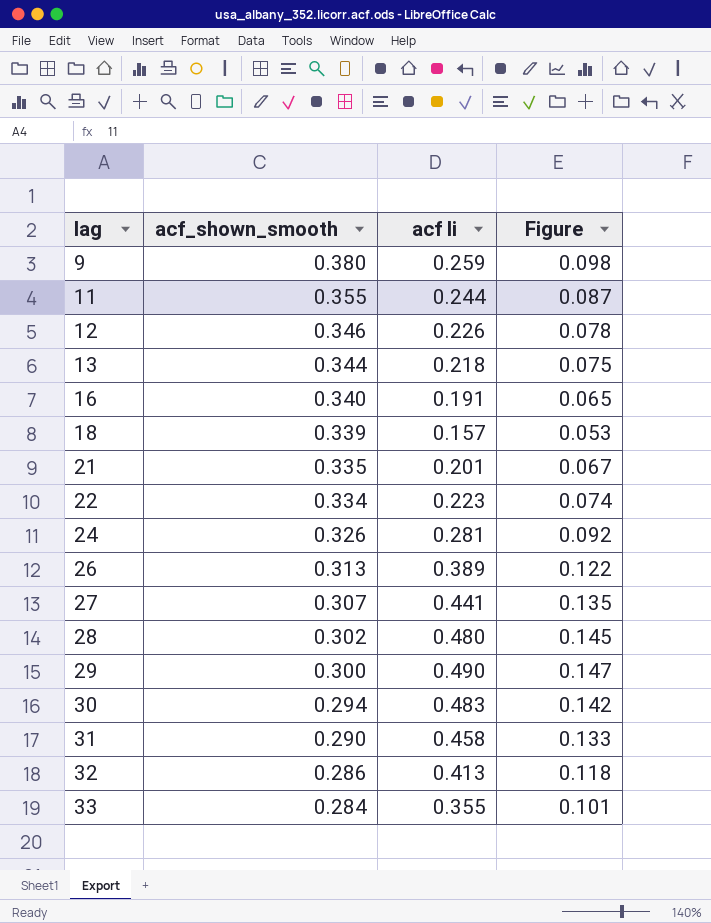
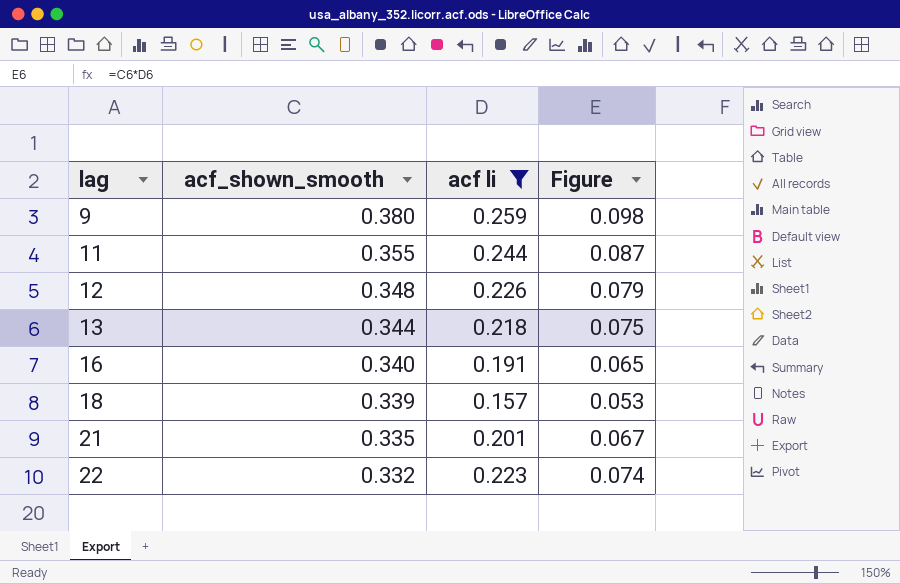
filter: none -> acf li <= 0.259
12 | acf_shown_smooth: 0.346 -> 0.348
12 | Figure: 0.078 -> 0.079
22 | acf_shown_smooth: 0.334 -> 0.332

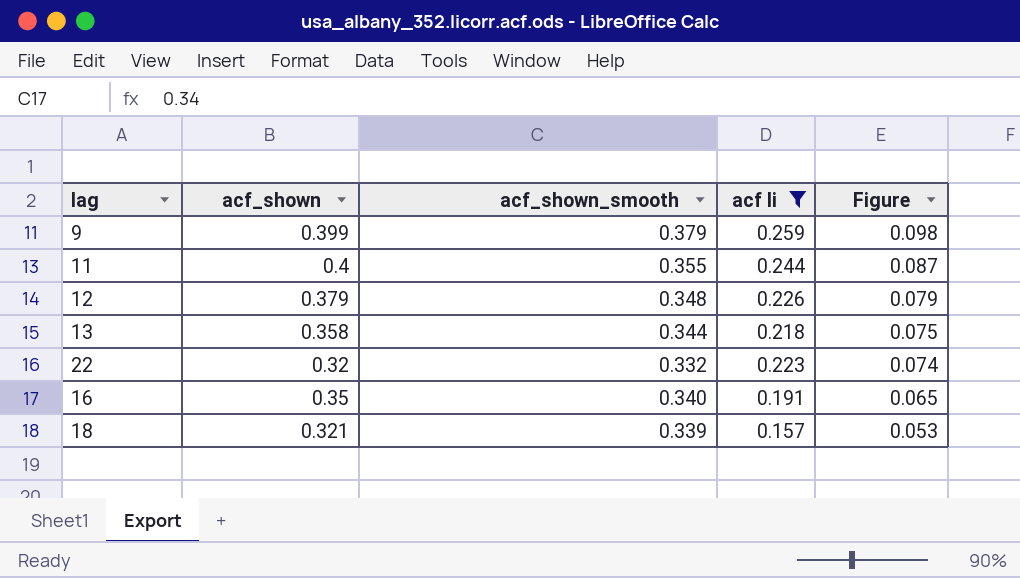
row order: lag ascending -> Figure descending
column acf_shown | position: none -> 2
row 21: 0.335 | 0.201 | 0.067 -> none
9 | acf_shown_smooth: 0.380 -> 0.379

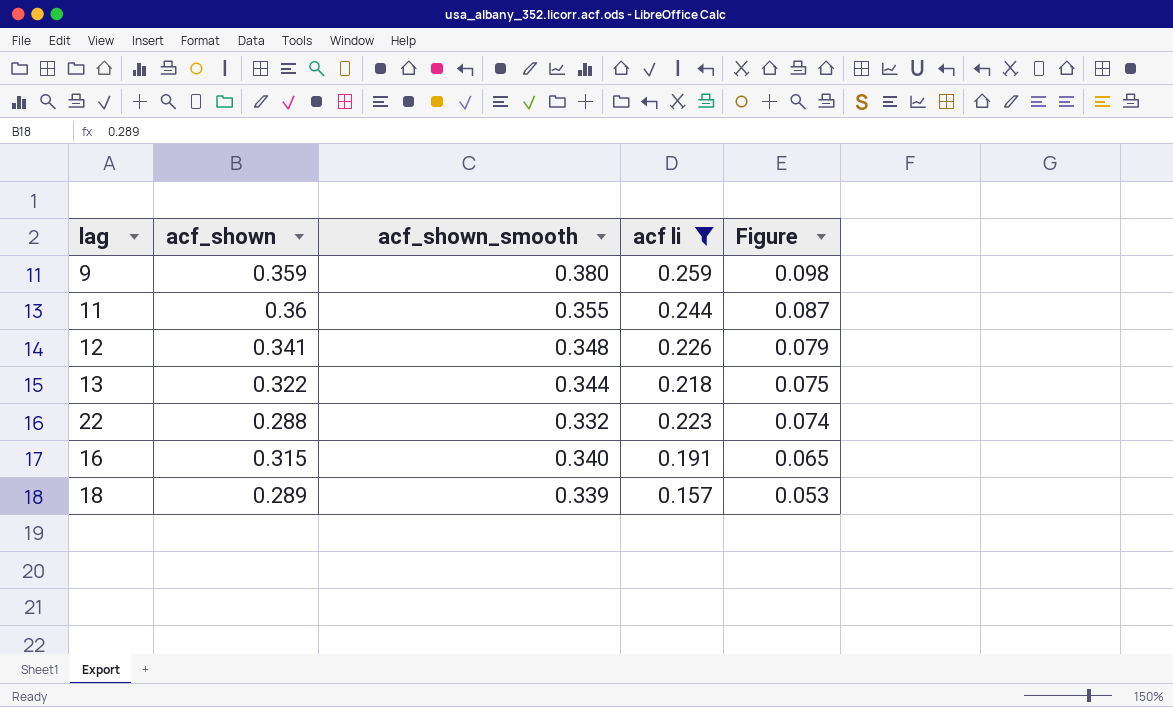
9 | acf_shown: 0.399 -> 0.359
9 | acf_shown_smooth: 0.379 -> 0.380
11 | acf_shown: 0.4 -> 0.36
12 | acf_shown: 0.379 -> 0.341
13 | acf_shown: 0.358 -> 0.322
22 | acf_shown: 0.32 -> 0.288
16 | acf_shown: 0.35 -> 0.315
18 | acf_shown: 0.321 -> 0.289

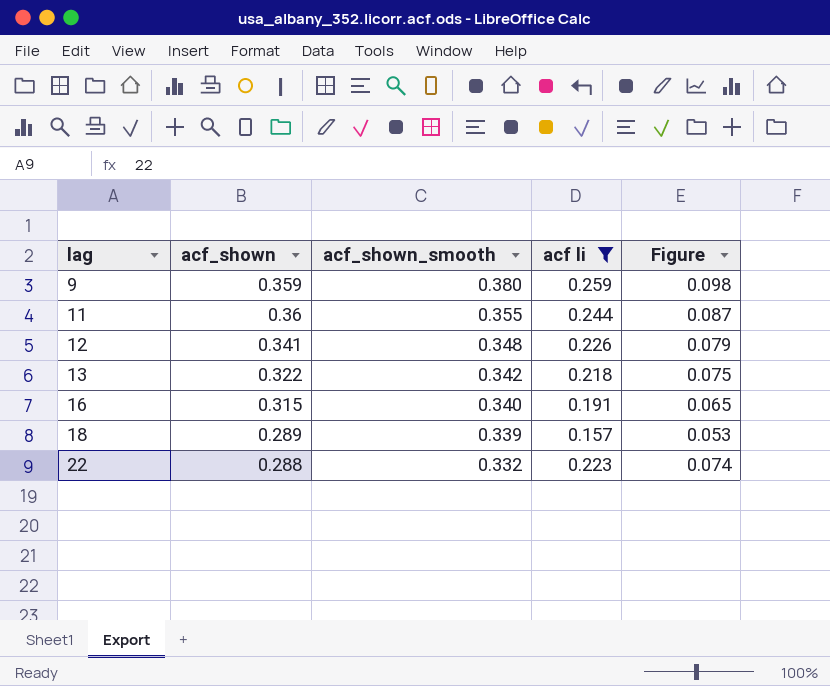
row order: Figure descending -> lag ascending
13 | acf_shown_smooth: 0.344 -> 0.342

